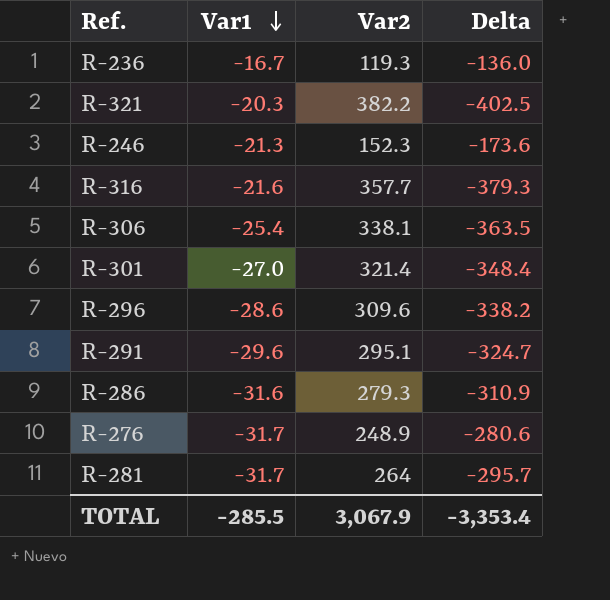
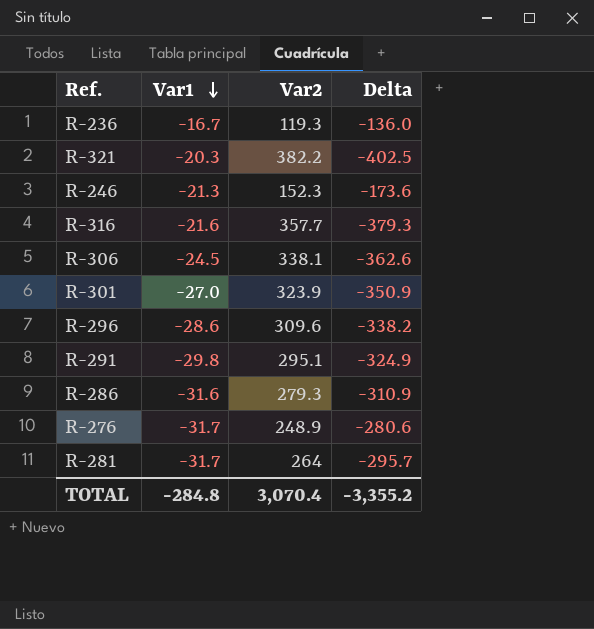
R-306 | Var1: -25.4 -> -24.5
R-306 | Delta: -363.5 -> -362.6
R-301 | Var2: 321.4 -> 323.9
R-301 | Delta: -348.4 -> -350.9
R-291 | Var1: -29.6 -> -29.8
R-291 | Delta: -324.7 -> -324.9
TOTAL | Var1: -285.5 -> -284.8
TOTAL | Var2: 3,067.9 -> 3,070.4
TOTAL | Delta: -3,353.4 -> -3,355.2

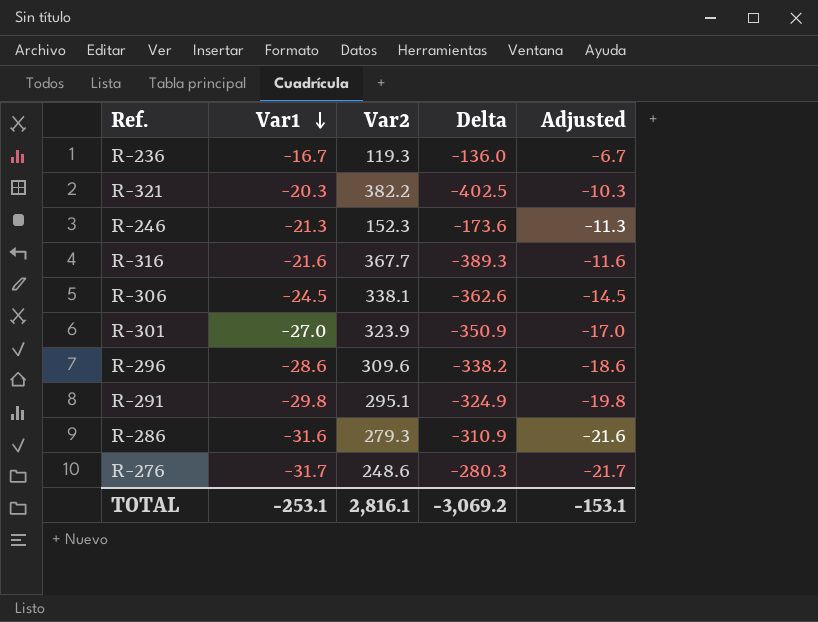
column Adjusted | formula: none -> [Var1] + 10
row R-281: -31.7 | 264 | -295.7 -> none
R-316 | Var2: 357.7 -> 367.7
R-316 | Delta: -379.3 -> -389.3
R-276 | Var2: 248.9 -> 248.6
R-276 | Delta: -280.6 -> -280.3
TOTAL | Var1: -284.8 -> -253.1
TOTAL | Var2: 3,070.4 -> 2,816.1
TOTAL | Delta: -3,355.2 -> -3,069.2

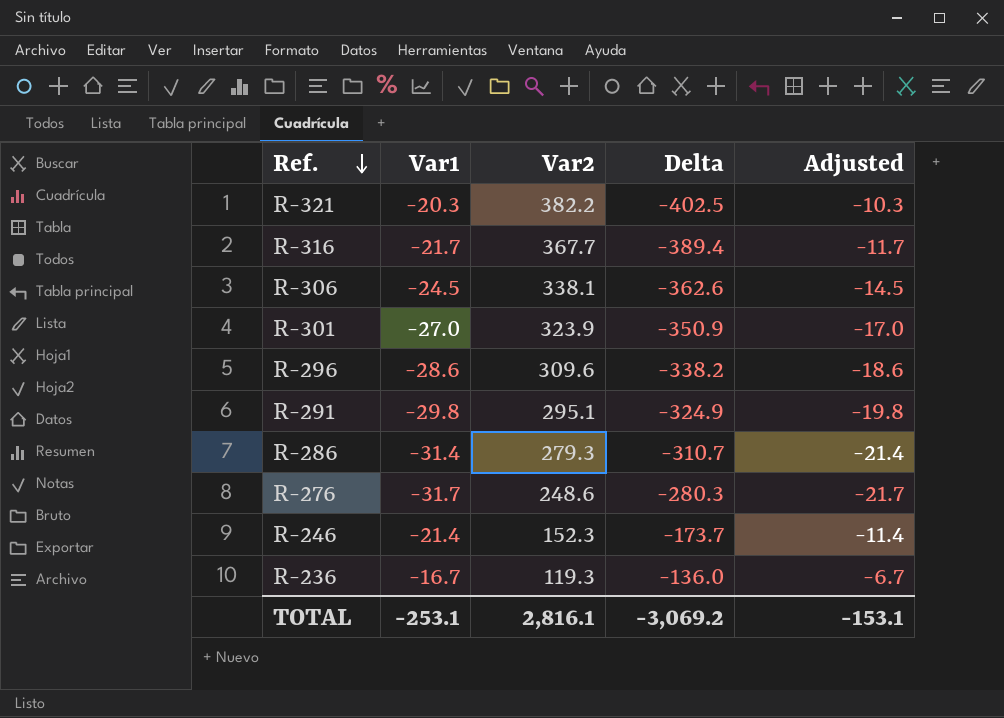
row order: Var1 descending -> Ref. descending
R-316 | Var1: -21.6 -> -21.7
R-316 | Delta: -389.3 -> -389.4
R-316 | Adjusted: -11.6 -> -11.7
R-286 | Var1: -31.6 -> -31.4
R-286 | Delta: -310.9 -> -310.7
R-286 | Adjusted: -21.6 -> -21.4
R-246 | Var1: -21.3 -> -21.4
R-246 | Delta: -173.6 -> -173.7
R-246 | Adjusted: -11.3 -> -11.4

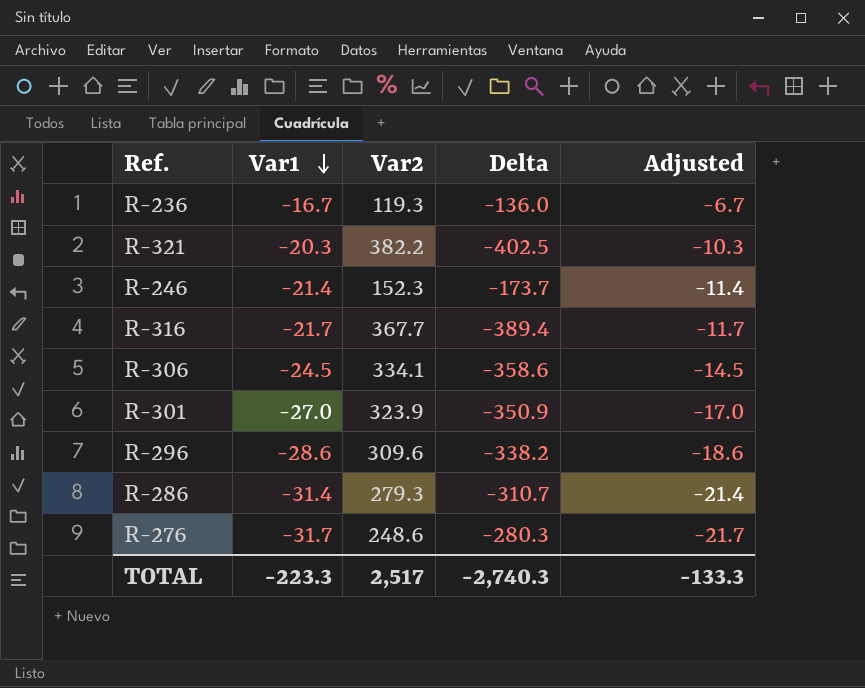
row order: Ref. descending -> Var1 descending
row R-291: -29.8 | 295.1 | -324.9 | -19.8 -> none
R-306 | Var2: 338.1 -> 334.1
R-306 | Delta: -362.6 -> -358.6
TOTAL | Var1: -253.1 -> -223.3
TOTAL | Var2: 2,816.1 -> 2,517
TOTAL | Delta: -3,069.2 -> -2,740.3
TOTAL | Adjusted: -153.1 -> -133.3

